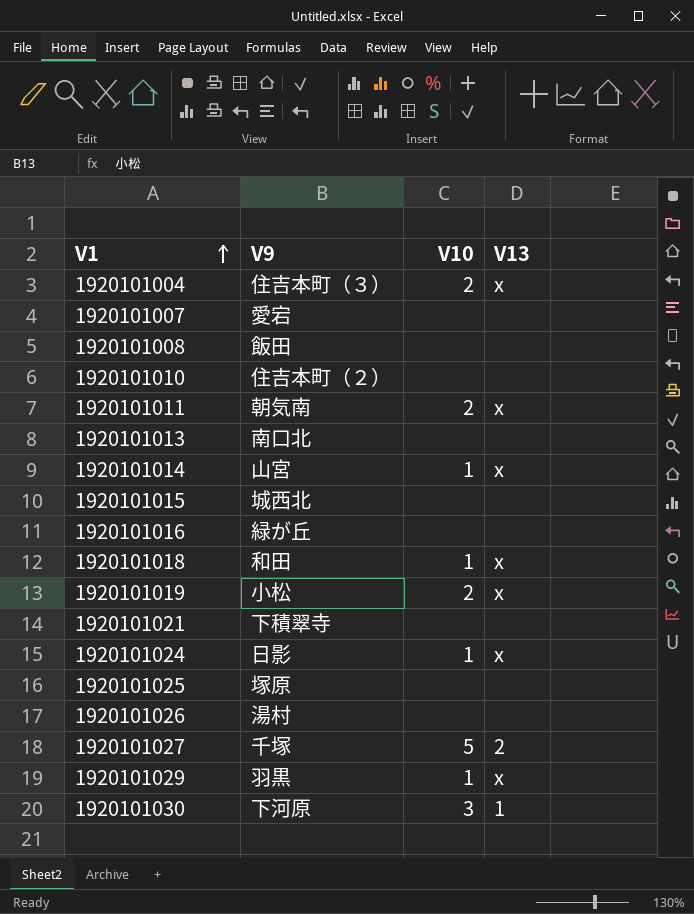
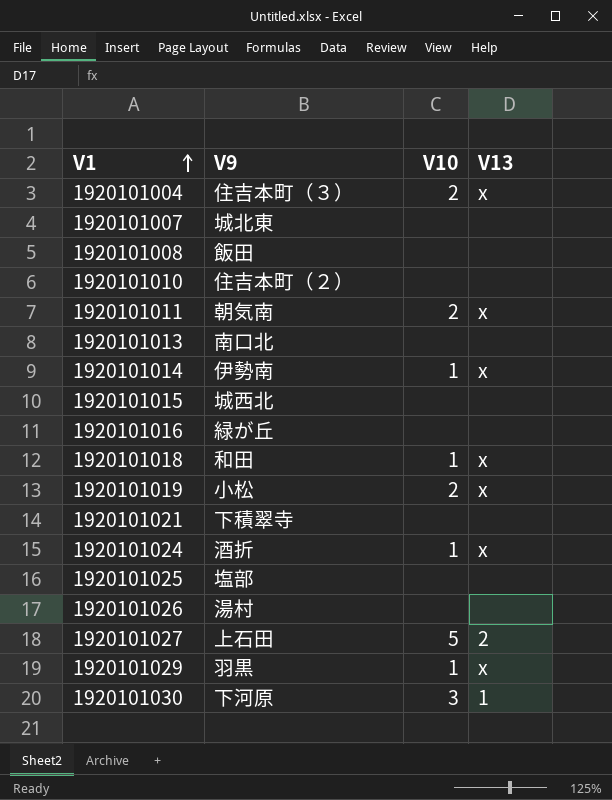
1920101007 | V9: 愛宕 -> 城北東
1920101014 | V9: 山宮 -> 伊勢南
1920101024 | V9: 日影 -> 酒折
1920101025 | V9: 塚原 -> 塩部
1920101027 | V9: 千塚 -> 上石田

